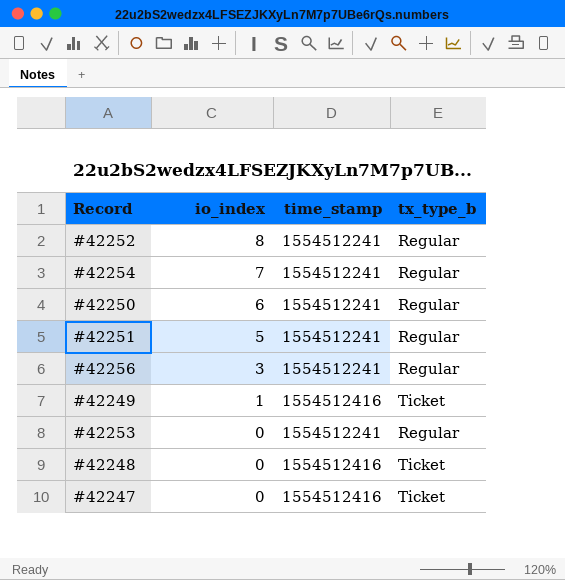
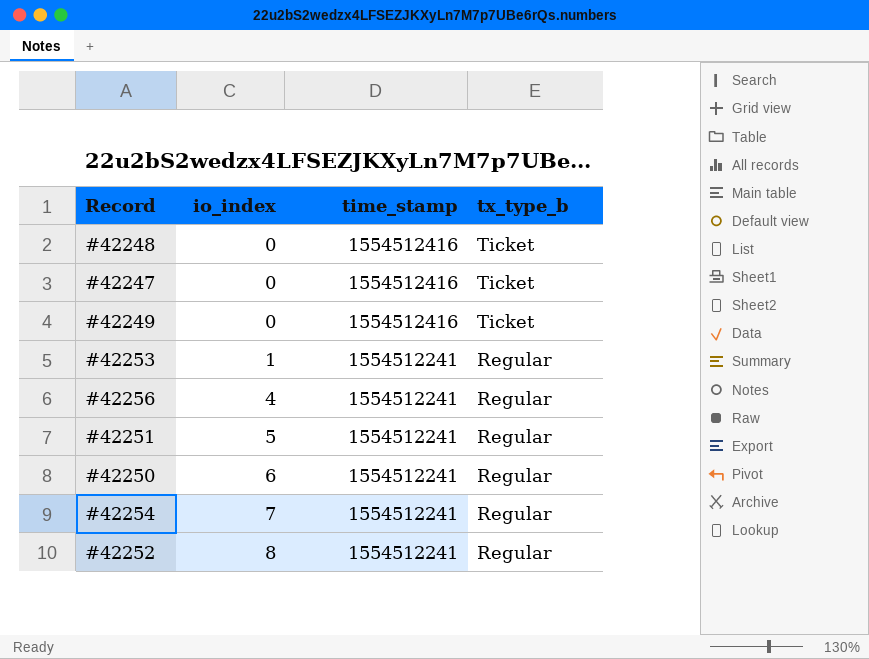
row order: io_index descending -> io_index ascending
#42249 | io_index: 1 -> 0
#42253 | io_index: 0 -> 1
#42256 | io_index: 3 -> 4

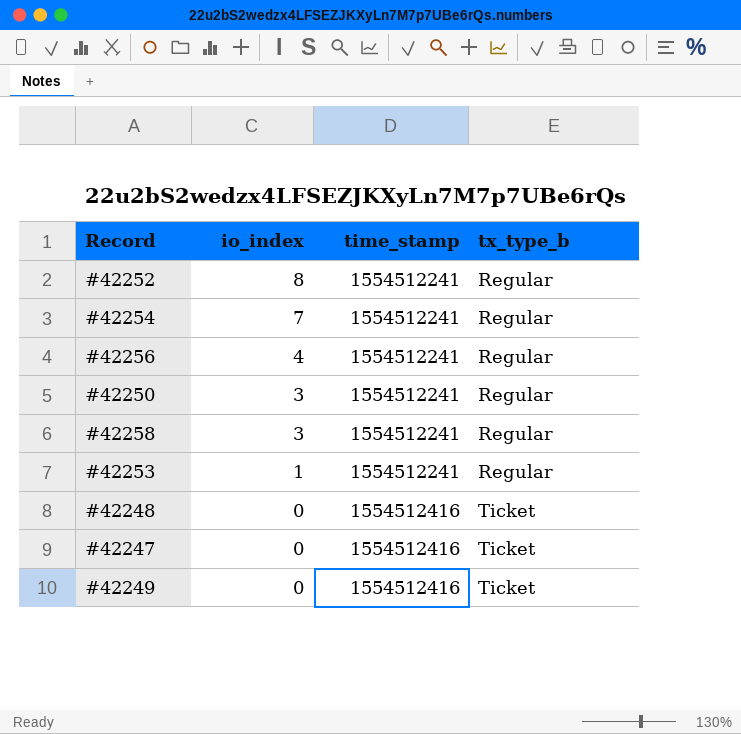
row order: io_index ascending -> io_index descending
row #42251: 5 | 1554512241 | Regular -> none
#42250 | io_index: 6 -> 3
row #42258: none -> 3 | 1554512241 | Regular

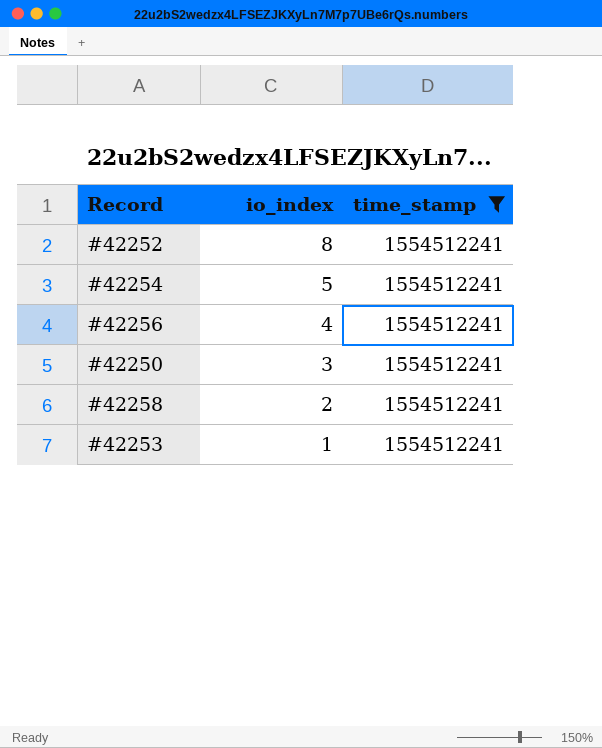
filter: none -> time_stamp = 1554512241
column tx_type_b | position: 4 -> none
#42254 | io_index: 7 -> 5
#42258 | io_index: 3 -> 2

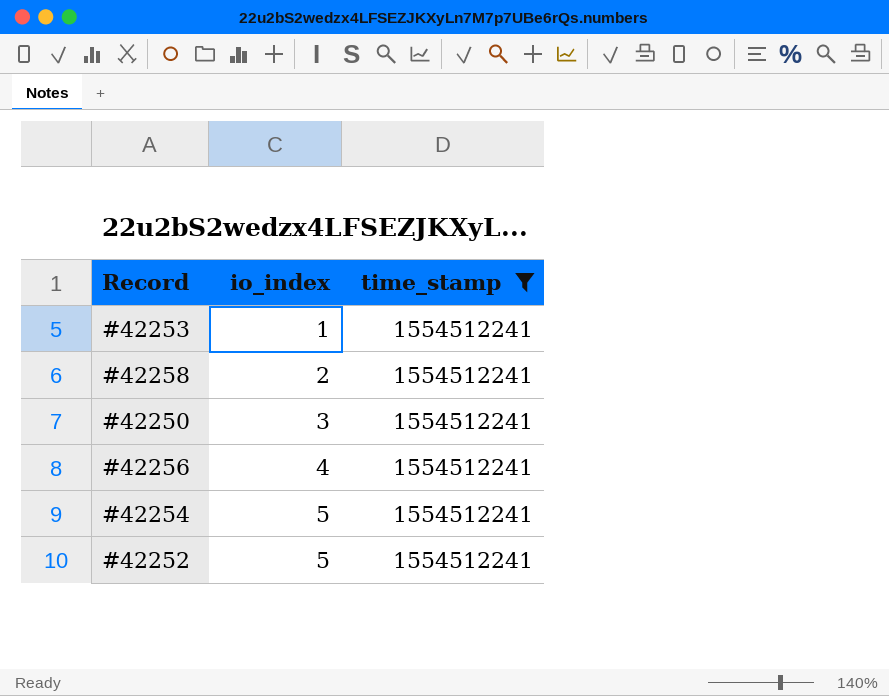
row order: io_index descending -> io_index ascending
#42252 | io_index: 8 -> 5

